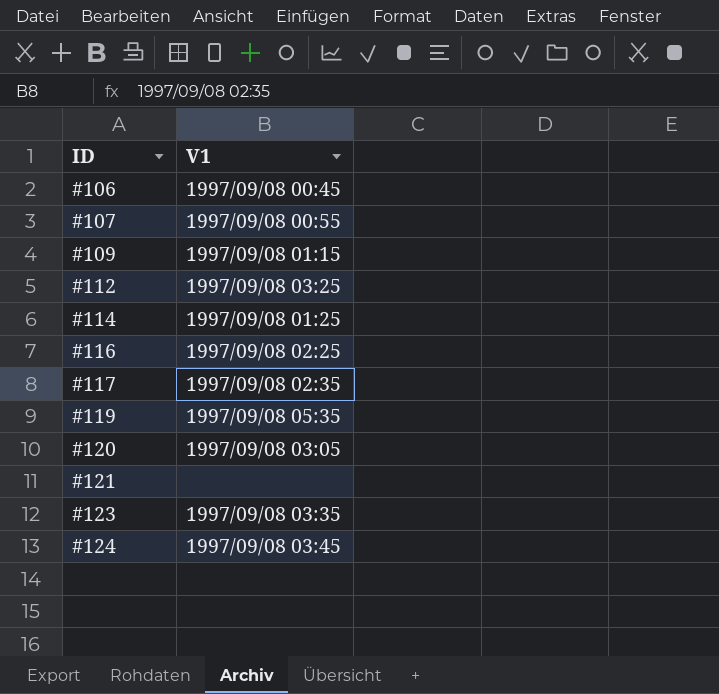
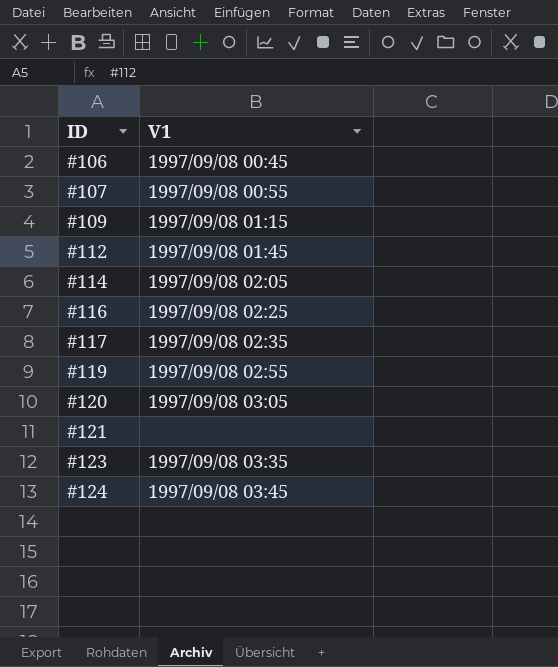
#112 | V1: 1997/09/08 03:25 -> 1997/09/08 01:45
#114 | V1: 1997/09/08 01:25 -> 1997/09/08 02:05
#119 | V1: 1997/09/08 05:35 -> 1997/09/08 02:55

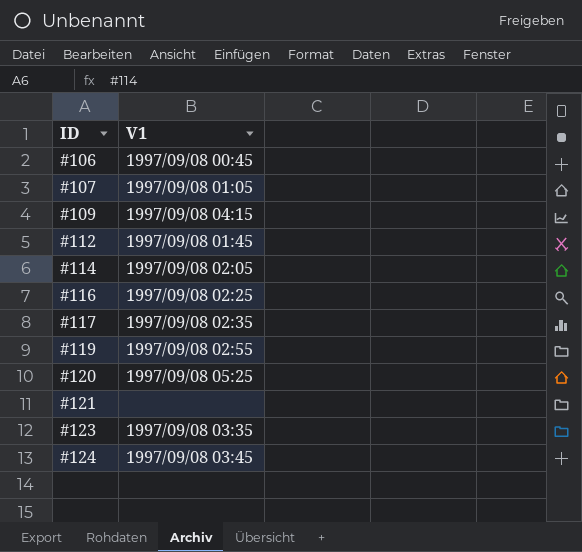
#107 | V1: 1997/09/08 00:55 -> 1997/09/08 01:05
#109 | V1: 1997/09/08 01:15 -> 1997/09/08 04:15
#120 | V1: 1997/09/08 03:05 -> 1997/09/08 05:25

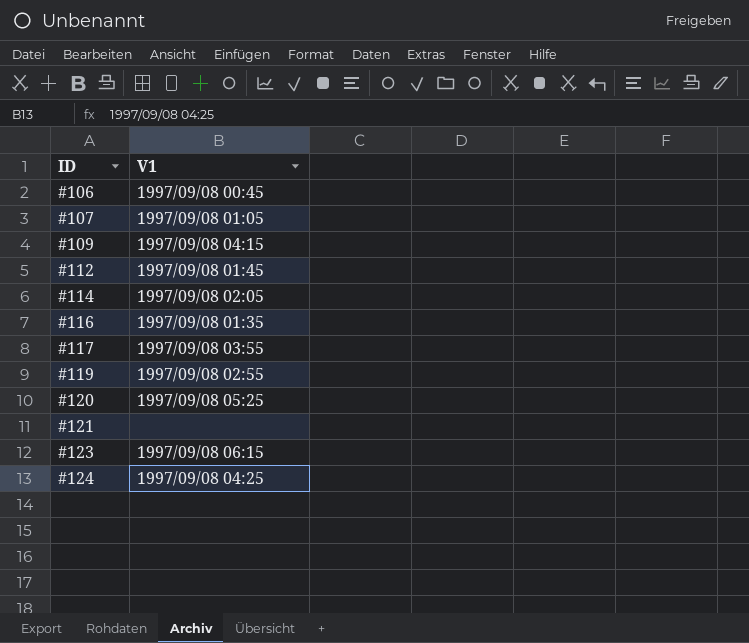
#116 | V1: 1997/09/08 02:25 -> 1997/09/08 01:35
#117 | V1: 1997/09/08 02:35 -> 1997/09/08 03:55
#123 | V1: 1997/09/08 03:35 -> 1997/09/08 06:15
#124 | V1: 1997/09/08 03:45 -> 1997/09/08 04:25

